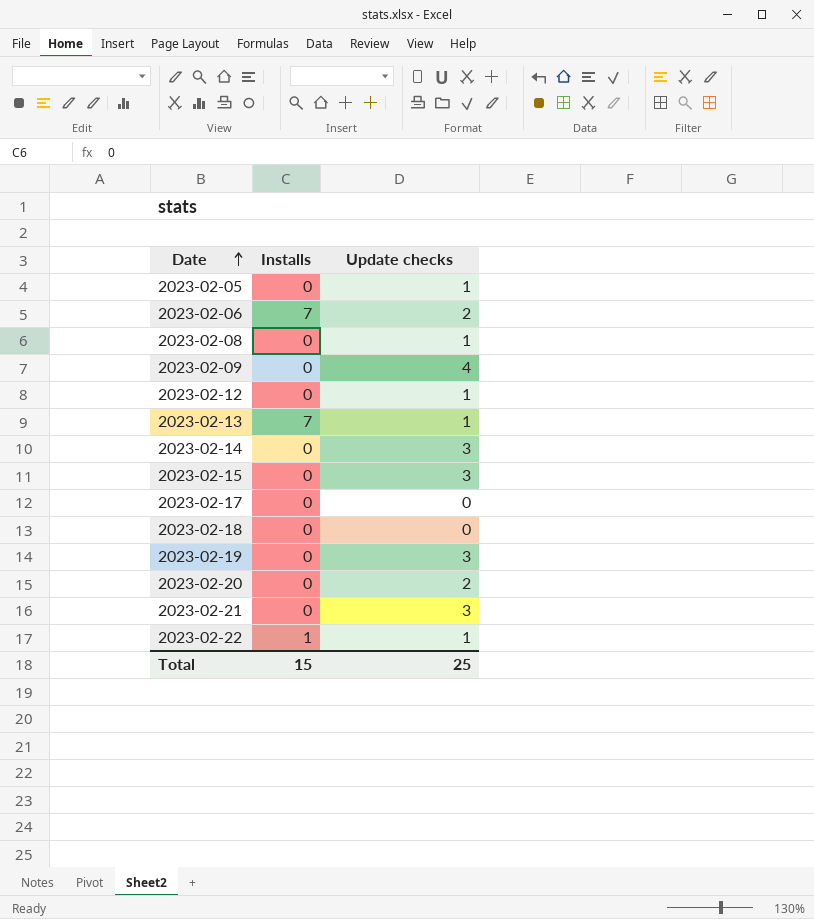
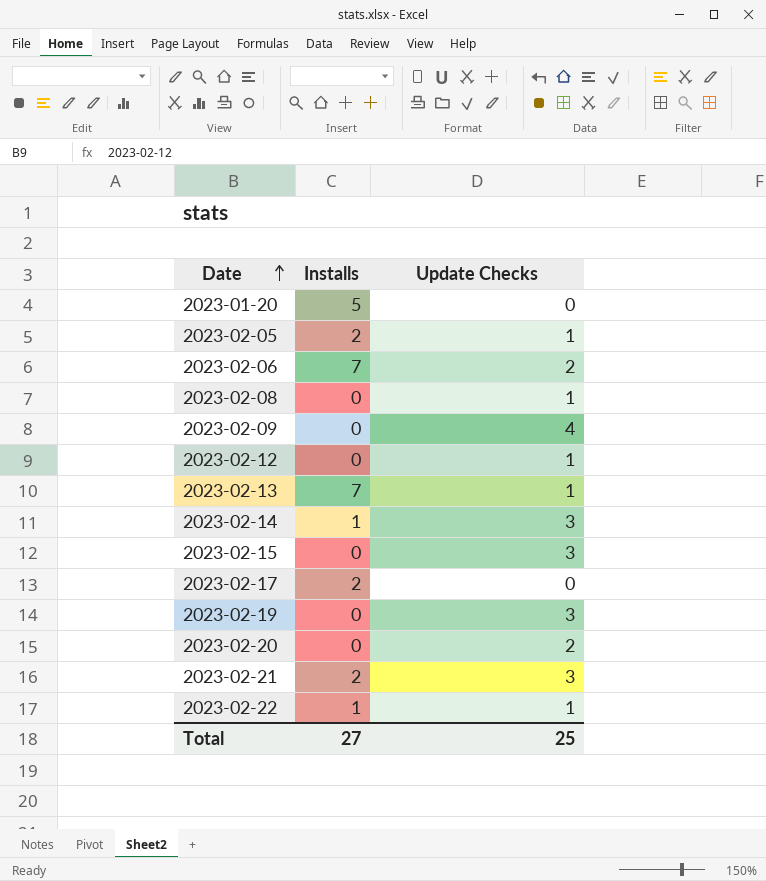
column name: Update checks -> Update Checks
row 2023-02-18: 0 | 0 -> none
row 2023-01-20: none -> 5 | 0
2023-02-05 | Installs: 0 -> 2
2023-02-14 | Installs: 0 -> 1
2023-02-17 | Installs: 0 -> 2
2023-02-21 | Installs: 0 -> 2
Total | Installs: 15 -> 27

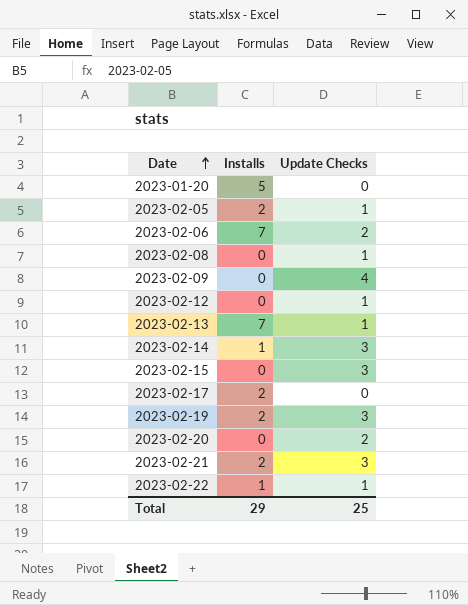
2023-02-19 | Installs: 0 -> 2
Total | Installs: 27 -> 29

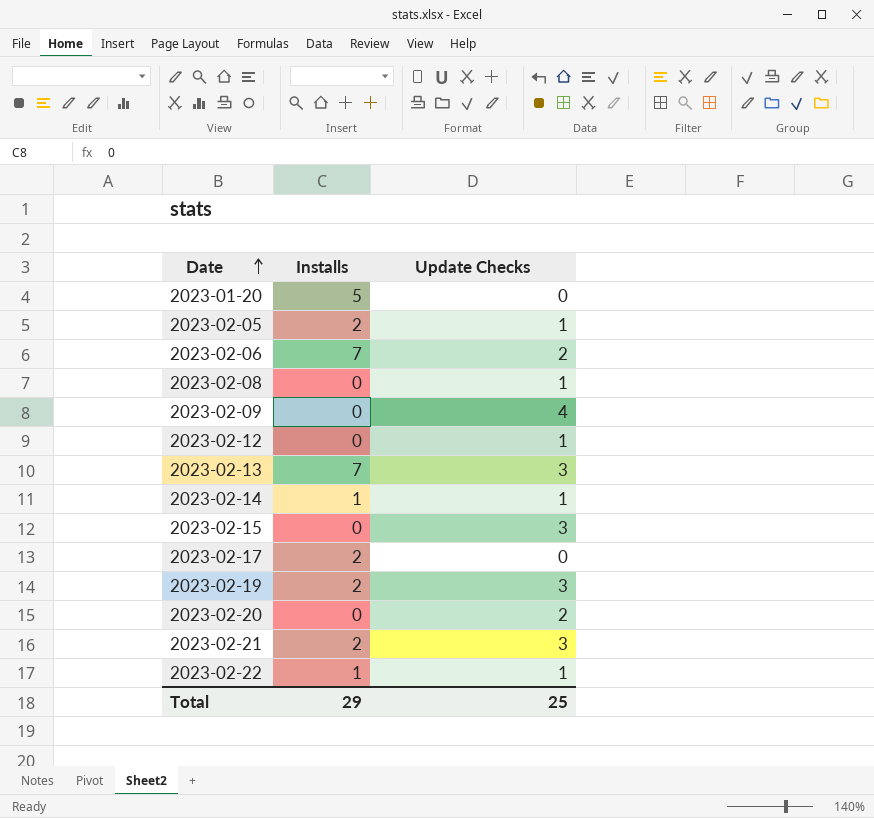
2023-02-13 | Update Checks: 1 -> 3
2023-02-14 | Update Checks: 3 -> 1

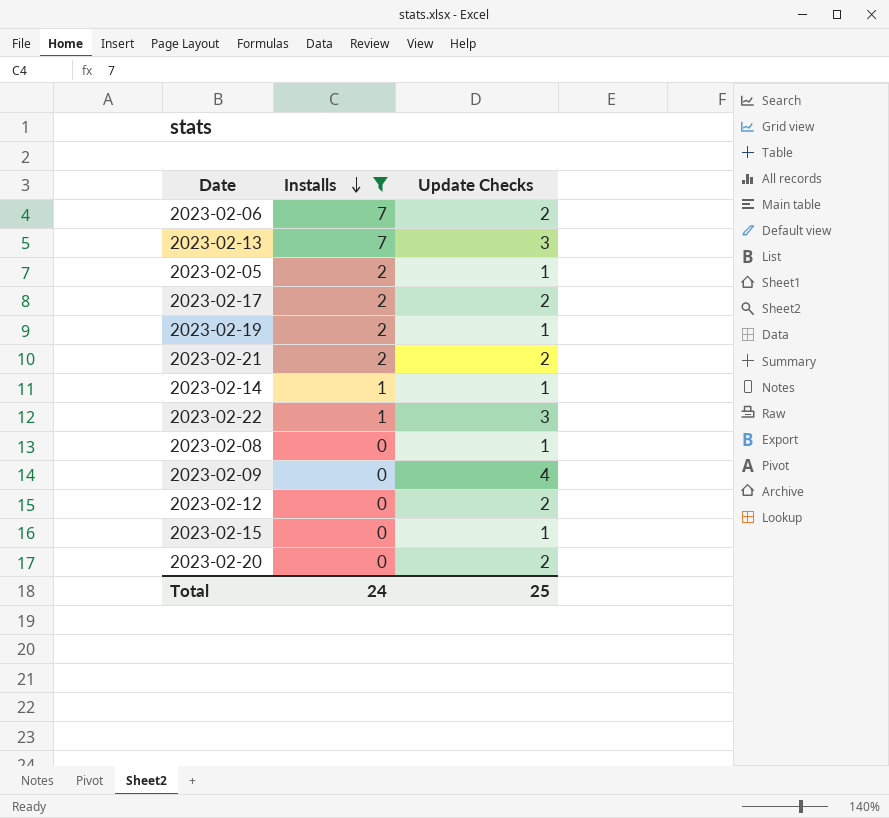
filter: none -> Installs != 5
row order: Date ascending -> Installs descending
2023-02-17 | Update Checks: 0 -> 2
2023-02-19 | Update Checks: 3 -> 1
2023-02-21 | Update Checks: 3 -> 2
2023-02-22 | Update Checks: 1 -> 3
2023-02-12 | Update Checks: 1 -> 2
2023-02-15 | Update Checks: 3 -> 1
Total | Installs: 29 -> 24

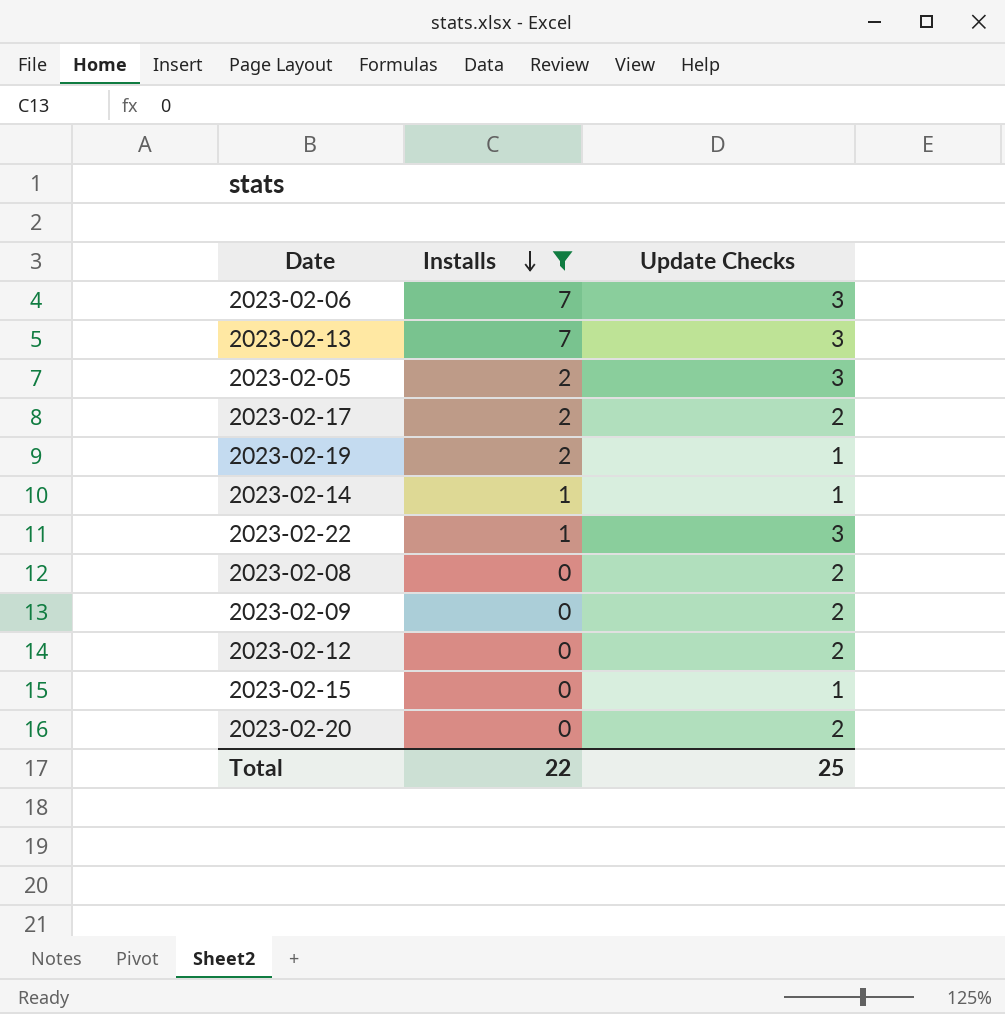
row 2023-02-21: 2 | 2 -> none
2023-02-06 | Update Checks: 2 -> 3
2023-02-05 | Update Checks: 1 -> 3
2023-02-08 | Update Checks: 1 -> 2
2023-02-09 | Update Checks: 4 -> 2
Total | Installs: 24 -> 22

